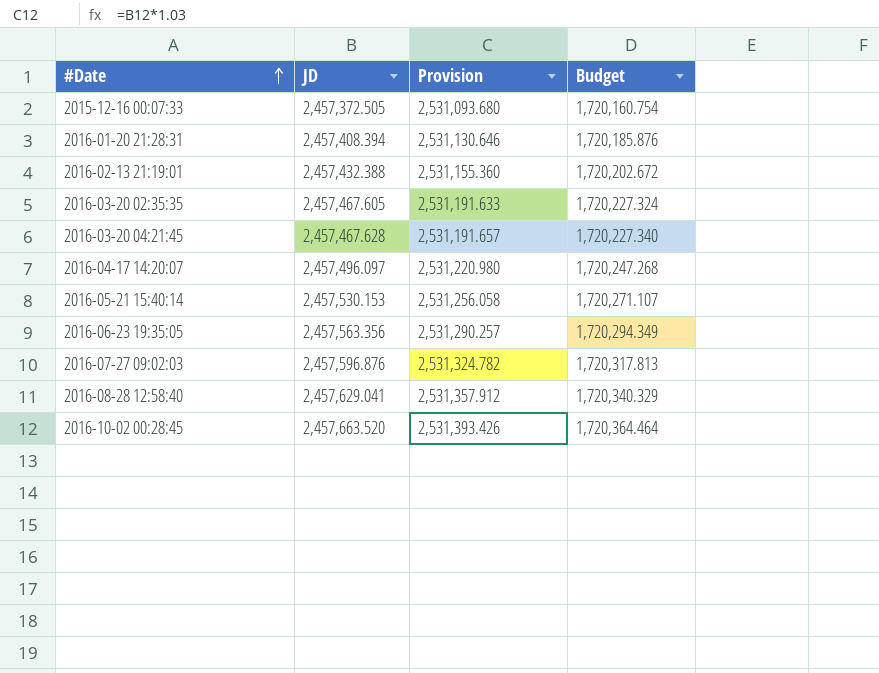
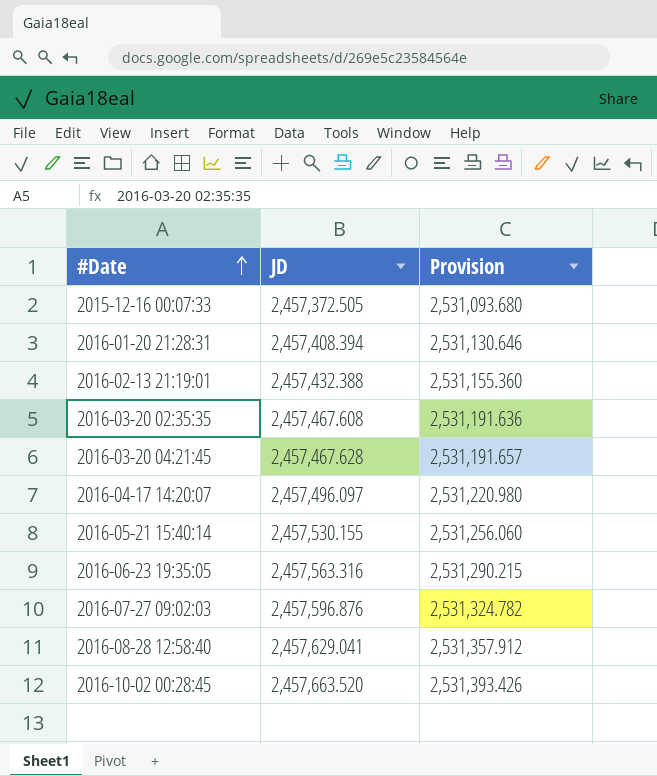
column Budget | formula: [JD] * 0.7 -> none
2016-03-20 02:35:35 | JD: 2,457,467.605 -> 2,457,467.608
2016-03-20 02:35:35 | Provision: 2,531,191.633 -> 2,531,191.636
2016-05-21 15:40:14 | JD: 2,457,530.153 -> 2,457,530.155
2016-05-21 15:40:14 | Provision: 2,531,256.058 -> 2,531,256.060
2016-06-23 19:35:05 | JD: 2,457,563.356 -> 2,457,563.316
2016-06-23 19:35:05 | Provision: 2,531,290.257 -> 2,531,290.215

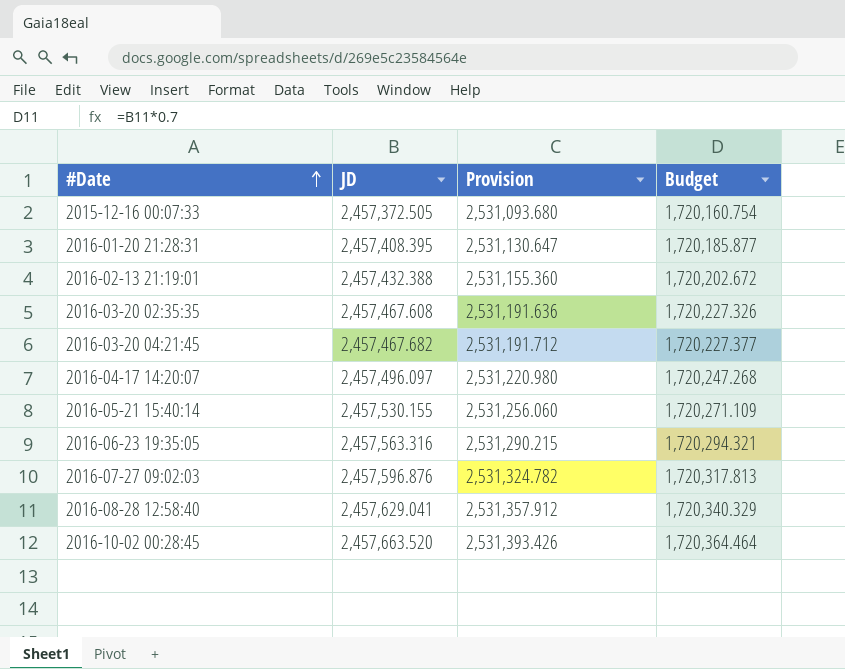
column Budget | formula: none -> [JD] * 0.7
2016-01-20 21:28:31 | JD: 2,457,408.394 -> 2,457,408.395
2016-01-20 21:28:31 | Provision: 2,531,130.646 -> 2,531,130.647
2016-03-20 04:21:45 | JD: 2,457,467.628 -> 2,457,467.682
2016-03-20 04:21:45 | Provision: 2,531,191.657 -> 2,531,191.712

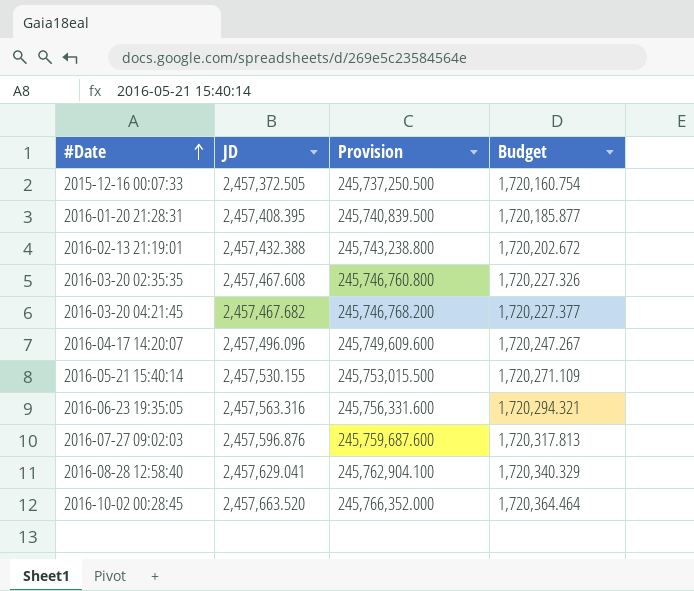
column Provision | formula: [JD] * 1.03 -> [JD] * 100
2016-04-17 14:20:07 | JD: 2,457,496.097 -> 2,457,496.096
2016-04-17 14:20:07 | Budget: 1,720,247.268 -> 1,720,247.267

